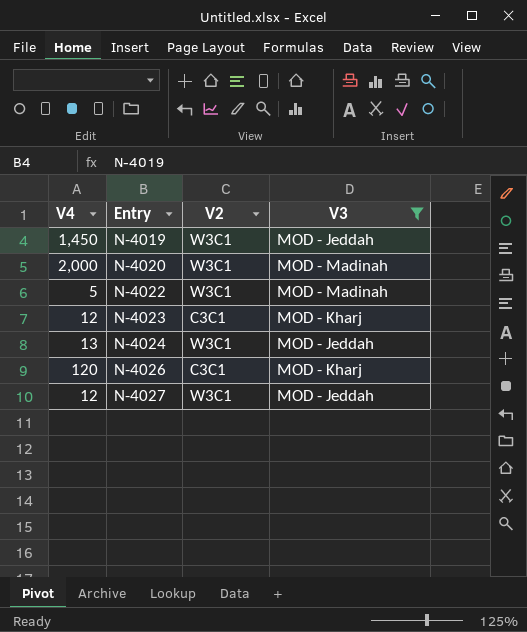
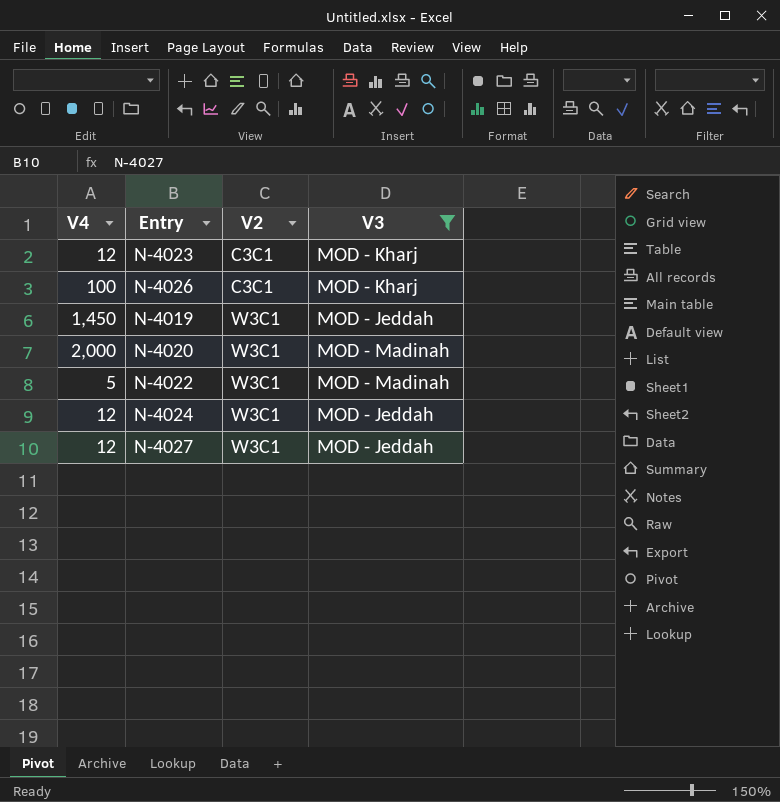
row order: Entry ascending -> V2 ascending
N-4026 | V4: 120 -> 100
N-4024 | V4: 13 -> 12

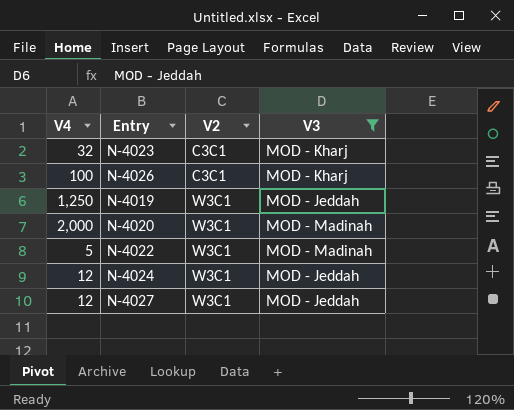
N-4023 | V4: 12 -> 32
N-4019 | V4: 1,450 -> 1,250

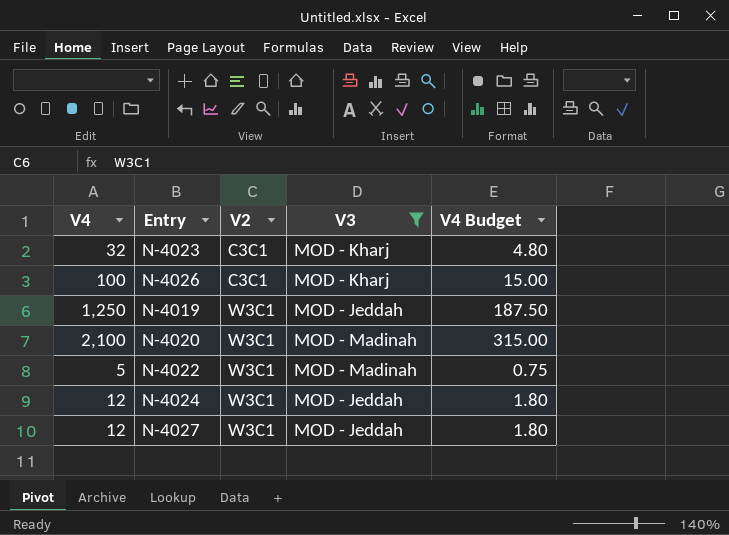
column V4 Budget | formula: none -> [V4] * 0.15
N-4020 | V4: 2,000 -> 2,100

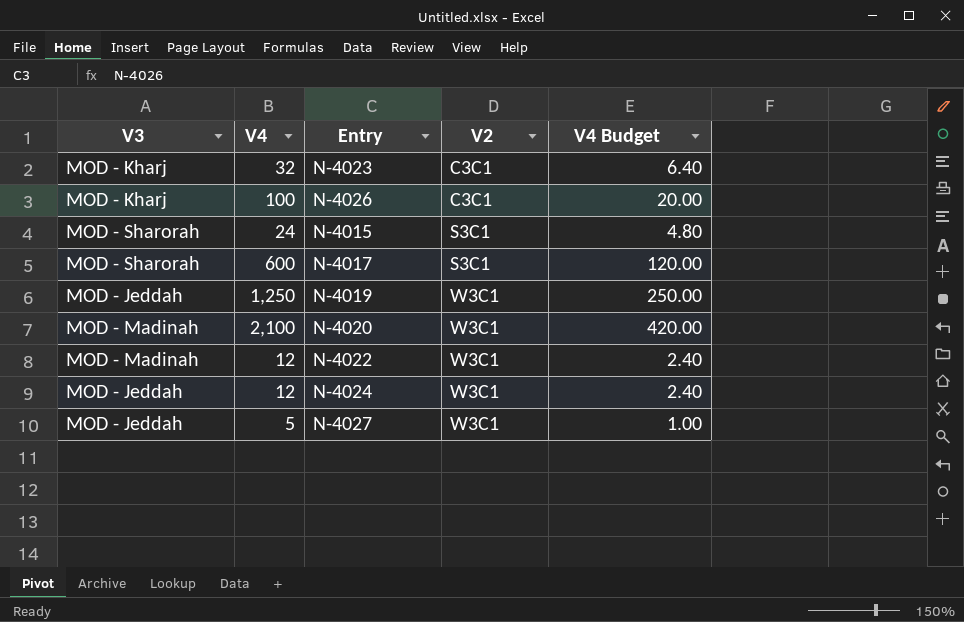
filter: V3 != MOD - Sharorah -> none
column V3 | position: 4 -> 1
column V4 Budget | formula: [V4] * 0.15 -> [V4] * 0.2
N-4022 | V4: 5 -> 12
N-4027 | V4: 12 -> 5

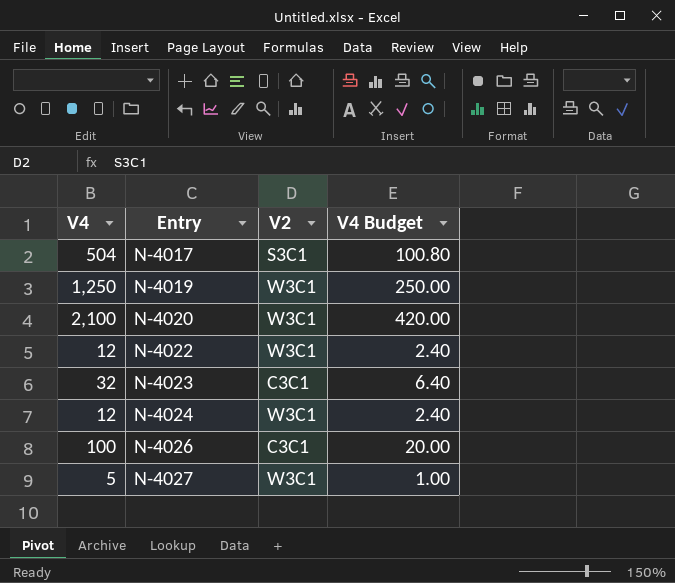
row order: V2 ascending -> Entry ascending
column V3 | position: 1 -> none
row N-4015: MOD - Sharorah | 24 | S3C1 | 4.80 -> none
N-4017 | V4: 600 -> 504
N-4017 | V4 Budget: 120.00 -> 100.80

